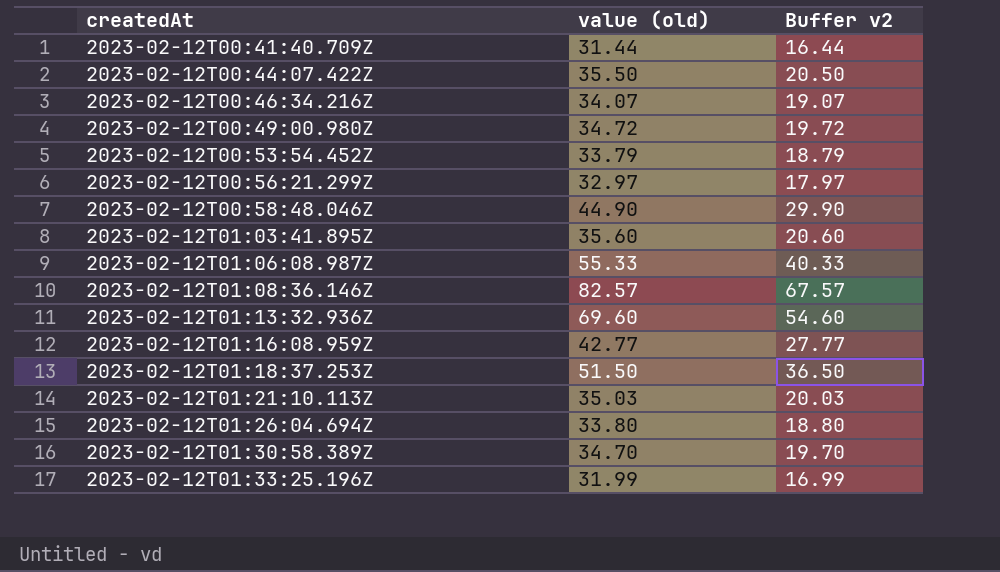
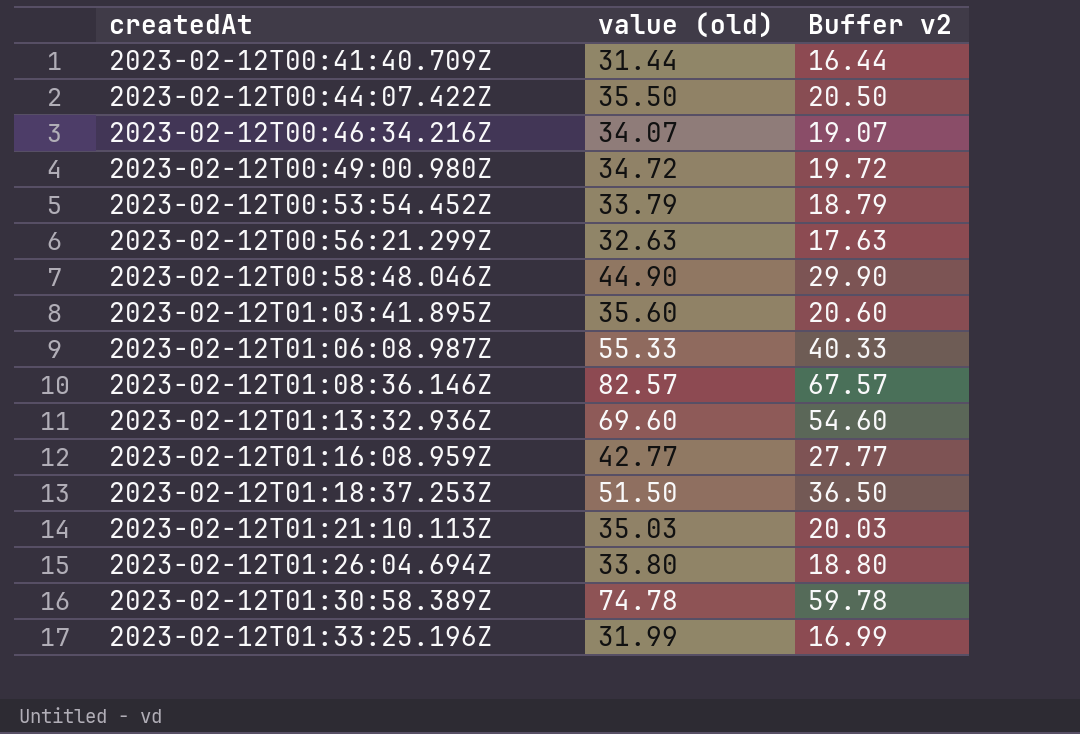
2023-02-12T00:56:21.299Z | value (old): 32.97 -> 32.63
2023-02-12T00:56:21.299Z | Buffer v2: 17.97 -> 17.63
2023-02-12T01:30:58.389Z | value (old): 34.70 -> 74.78
2023-02-12T01:30:58.389Z | Buffer v2: 19.70 -> 59.78

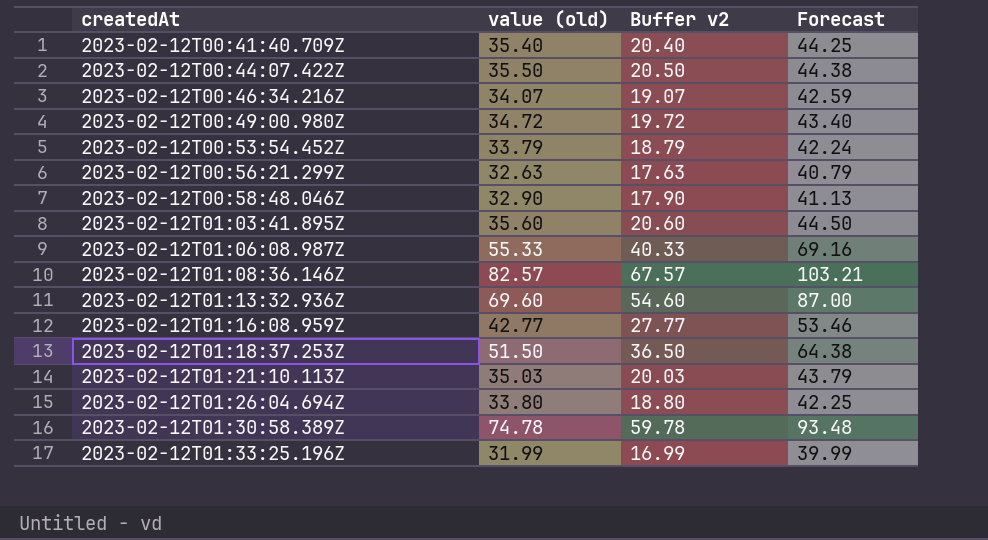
column Forecast | formula: none -> [value (old)] * 1.25
2023-02-12T00:41:40.709Z | value (old): 31.44 -> 35.40
2023-02-12T00:41:40.709Z | Buffer v2: 16.44 -> 20.40
2023-02-12T00:58:48.046Z | value (old): 44.90 -> 32.90
2023-02-12T00:58:48.046Z | Buffer v2: 29.90 -> 17.90

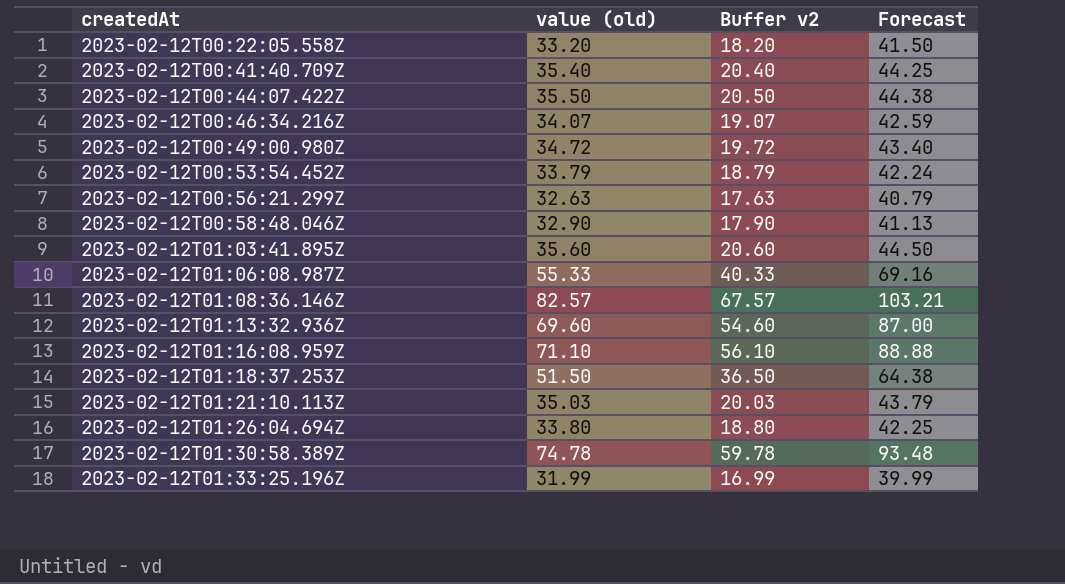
row 2023-02-12T00:22:05.558Z: none -> 33.20 | 18.20 | 41.50
2023-02-12T01:16:08.959Z | value (old): 42.77 -> 71.10
2023-02-12T01:16:08.959Z | Buffer v2: 27.77 -> 56.10
2023-02-12T01:16:08.959Z | Forecast: 53.46 -> 88.88

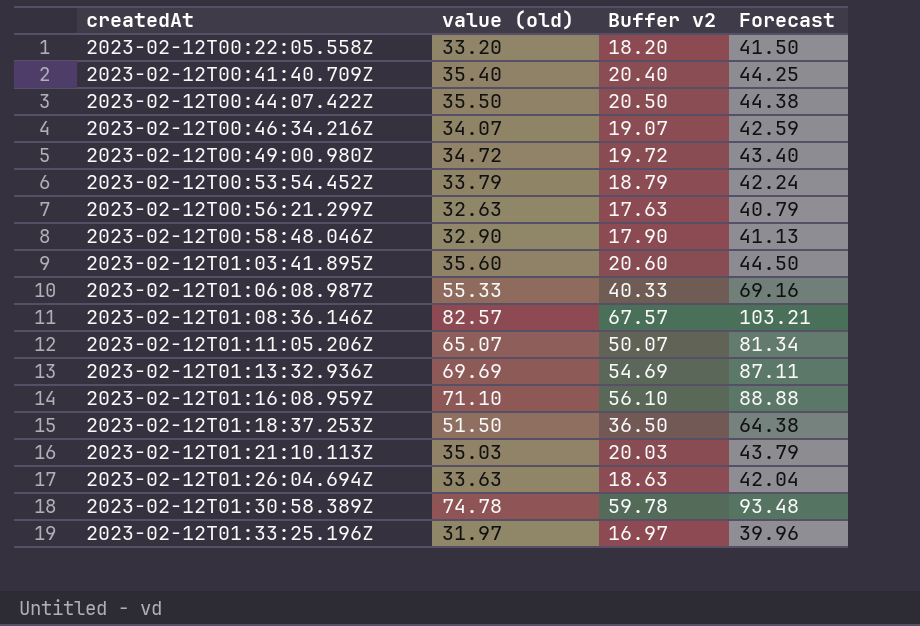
row 2023-02-12T01:11:05.206Z: none -> 65.07 | 50.07 | 81.34
2023-02-12T01:13:32.936Z | value (old): 69.60 -> 69.69
2023-02-12T01:13:32.936Z | Buffer v2: 54.60 -> 54.69
2023-02-12T01:13:32.936Z | Forecast: 87.00 -> 87.11
2023-02-12T01:26:04.694Z | value (old): 33.80 -> 33.63
2023-02-12T01:26:04.694Z | Buffer v2: 18.80 -> 18.63
2023-02-12T01:26:04.694Z | Forecast: 42.25 -> 42.04
2023-02-12T01:33:25.196Z | value (old): 31.99 -> 31.97
2023-02-12T01:33:25.196Z | Buffer v2: 16.99 -> 16.97
2023-02-12T01:33:25.196Z | Forecast: 39.99 -> 39.96

